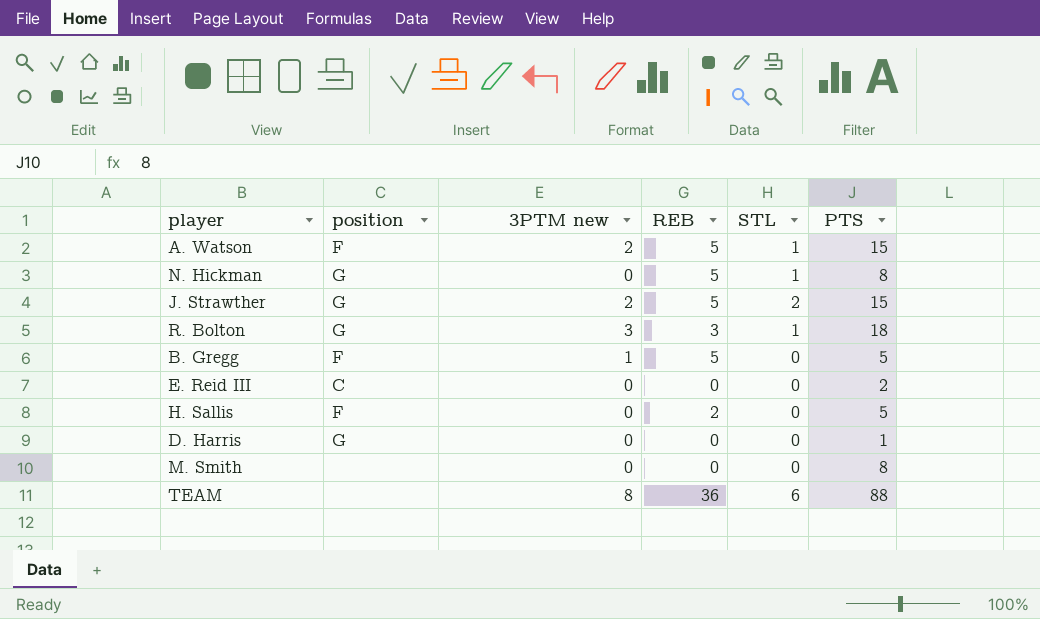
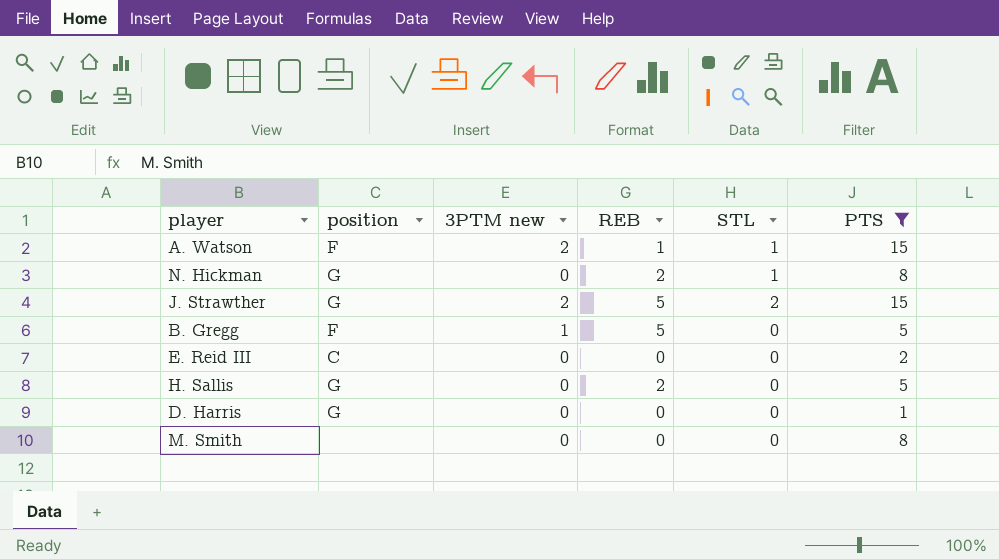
filter: none -> PTS <= 15
A. Watson | REB: 5 -> 1
N. Hickman | REB: 5 -> 2
H. Sallis | position: F -> G

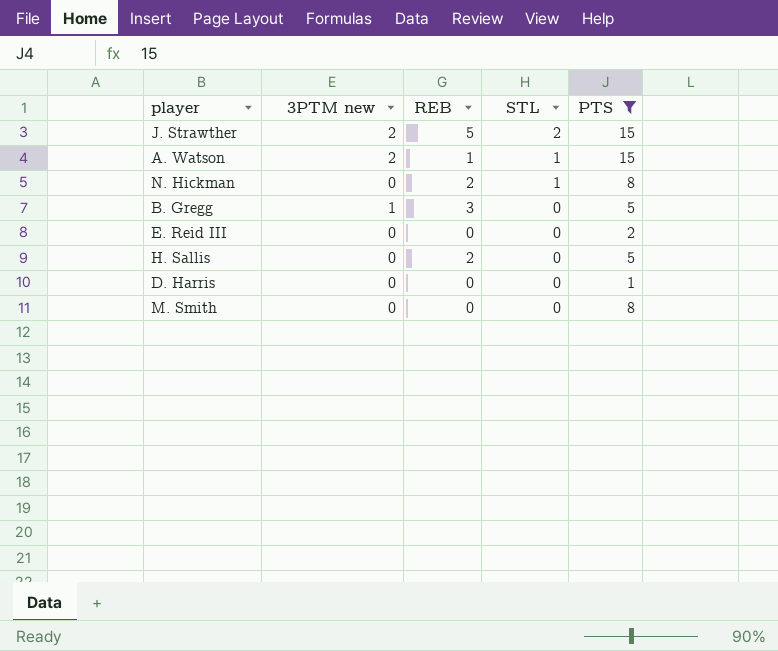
row order: none -> STL descending
column position | position: 2 -> none
B. Gregg | REB: 5 -> 3

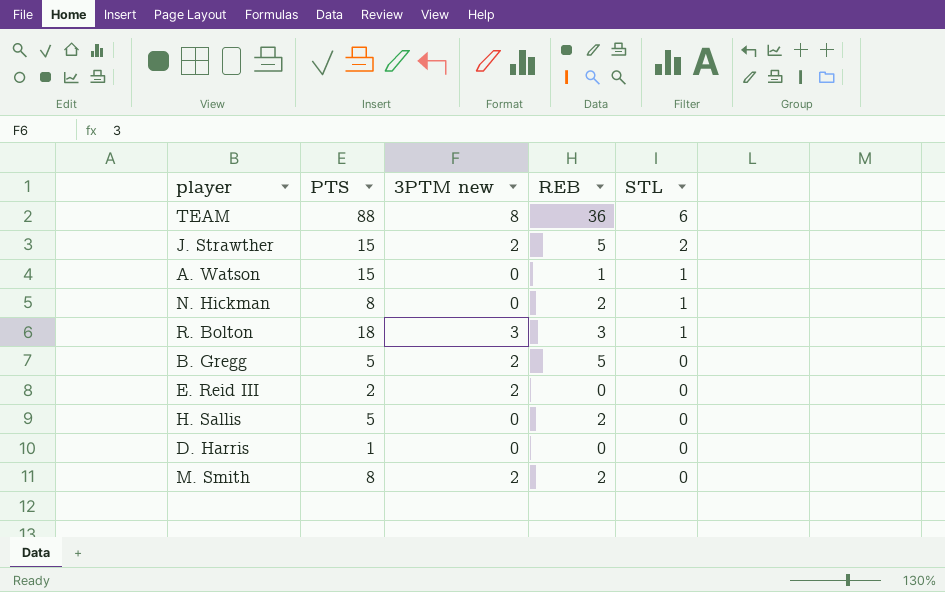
filter: PTS <= 15 -> none
column PTS | position: 5 -> 2
A. Watson | 3PTM new: 2 -> 0
B. Gregg | 3PTM new: 1 -> 2
B. Gregg | REB: 3 -> 5
E. Reid III | 3PTM new: 0 -> 2
M. Smith | 3PTM new: 0 -> 2
M. Smith | REB: 0 -> 2

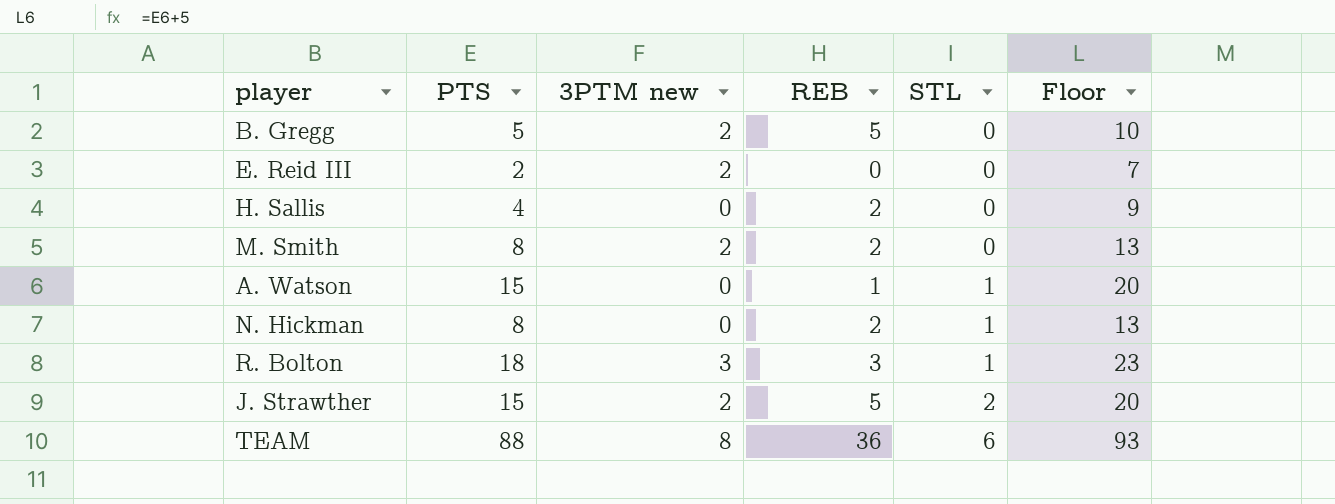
row order: STL descending -> STL ascending
column Floor | formula: none -> [PTS] + 5
row D. Harris: 1 | 0 | 0 | 0 -> none
H. Sallis | PTS: 5 -> 4

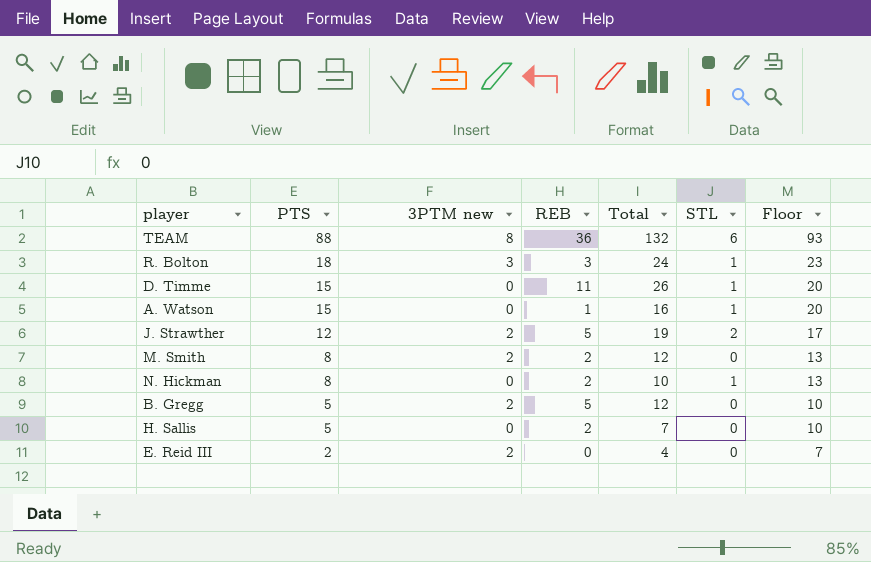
row order: STL ascending -> PTS descending
column Total | formula: none -> [PTS] + [3PTM new] + [REB]
row D. Timme: none -> 15 | 0 | 11 | 26 | 1 | 20
J. Strawther | PTS: 15 -> 12
J. Strawther | Floor: 20 -> 17
H. Sallis | PTS: 4 -> 5
H. Sallis | Floor: 9 -> 10

